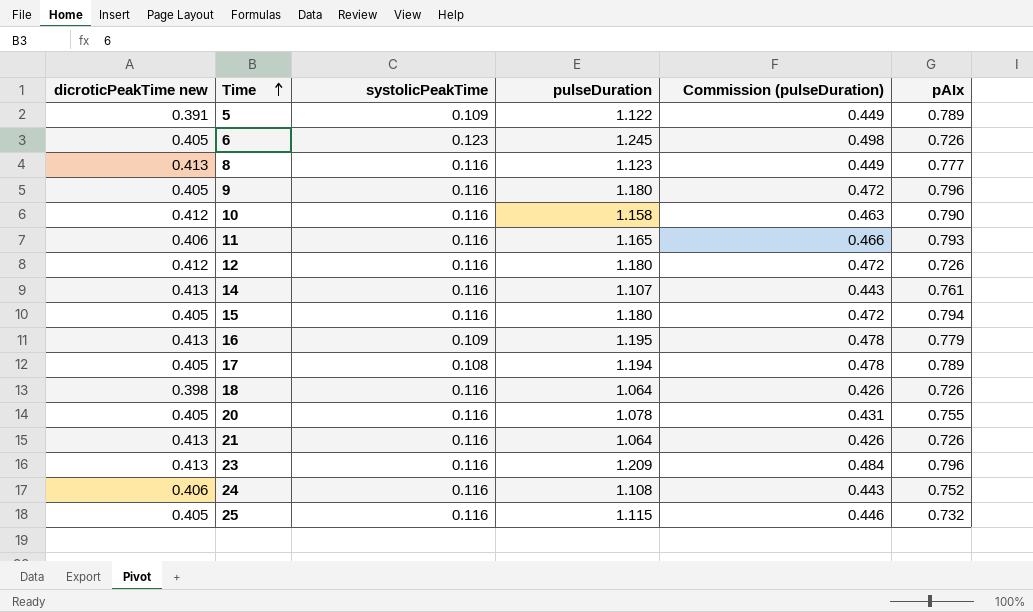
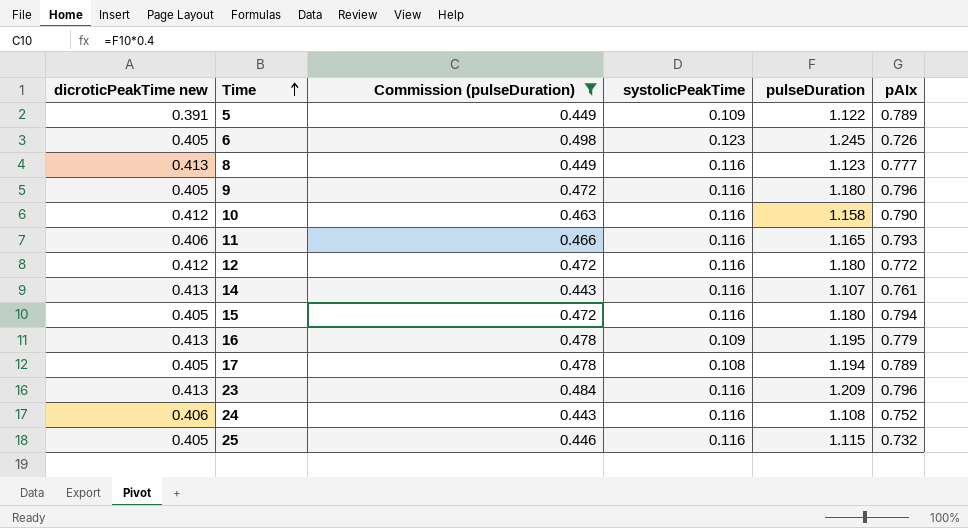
filter: none -> Commission (pulseDuration) >= 0.443
column Commission (pulseDuration) | position: 5 -> 3
12 | pAIx: 0.726 -> 0.772

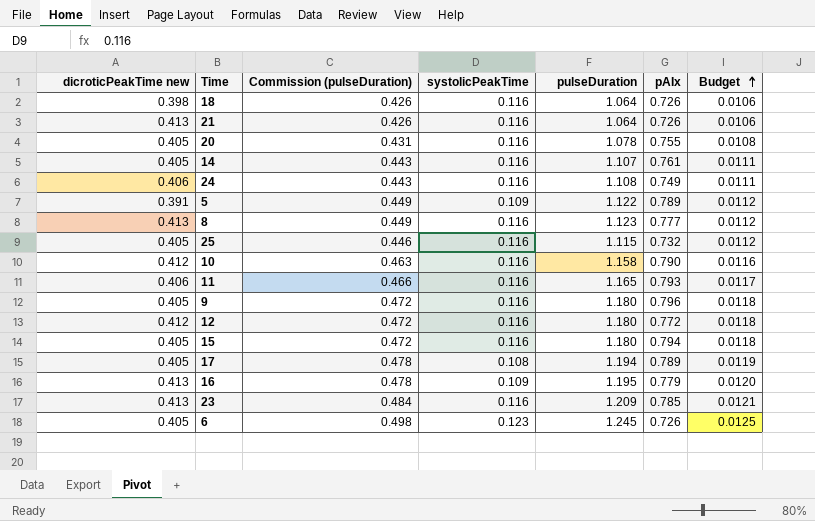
filter: Commission (pulseDuration) >= 0.443 -> none
row order: Time ascending -> Budget ascending
column Budget | formula: none -> [pulseDuration] * 0.01
14 | dicroticPeakTime new: 0.413 -> 0.405
24 | pAIx: 0.752 -> 0.749
23 | pAIx: 0.796 -> 0.785

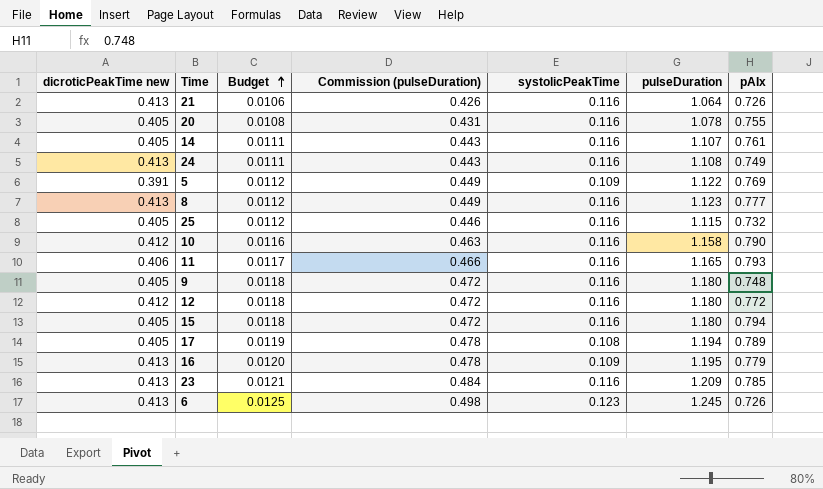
column Budget | position: 7 -> 3
row 18: 0.398 | 0.426 | 0.116 | 1.064 | 0.726 | 0.0106 -> none
24 | dicroticPeakTime new: 0.406 -> 0.413
5 | pAIx: 0.789 -> 0.769
9 | pAIx: 0.796 -> 0.748
6 | dicroticPeakTime new: 0.405 -> 0.413

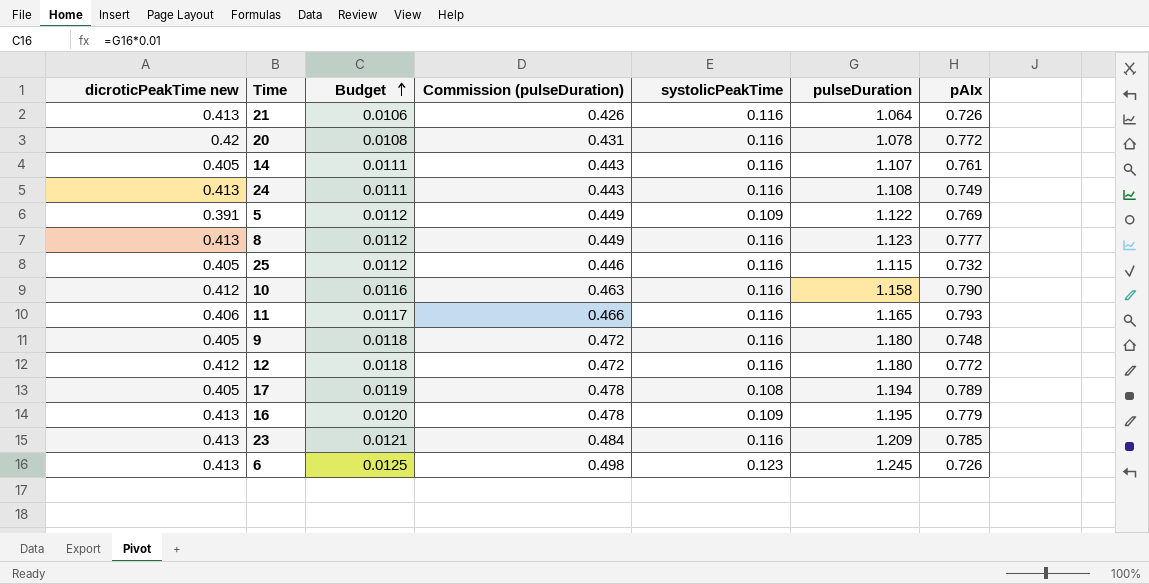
row 15: 0.405 | 0.0118 | 0.472 | 0.116 | 1.180 | 0.794 -> none
20 | dicroticPeakTime new: 0.405 -> 0.42
20 | pAIx: 0.755 -> 0.772

